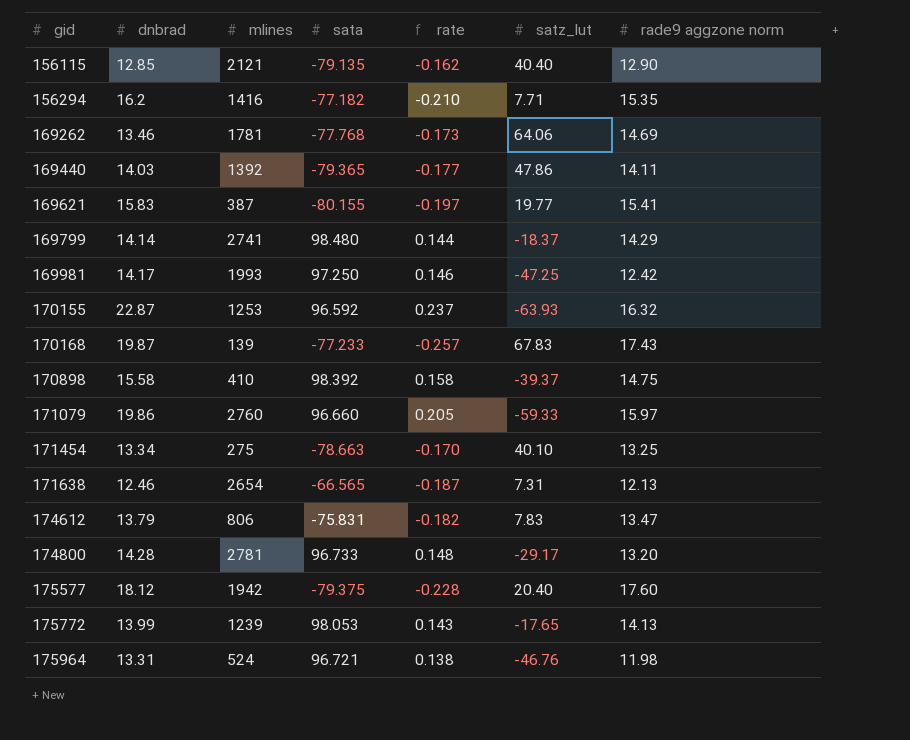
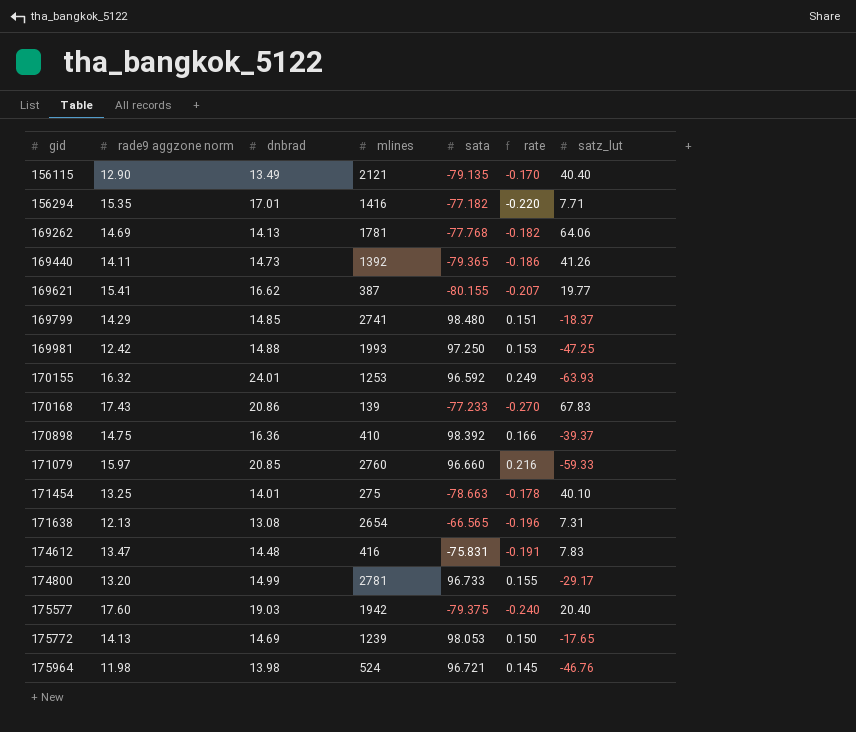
column rade9 aggzone norm | position: 7 -> 2
156115 | dnbrad: 12.85 -> 13.49
156115 | rate: -0.162 -> -0.170
156294 | dnbrad: 16.2 -> 17.01
156294 | rate: -0.210 -> -0.220
169262 | dnbrad: 13.46 -> 14.13
169262 | rate: -0.173 -> -0.182
169440 | dnbrad: 14.03 -> 14.73
169440 | rate: -0.177 -> -0.186
169440 | satz_lut: 47.86 -> 41.26
169621 | dnbrad: 15.83 -> 16.62
169621 | rate: -0.197 -> -0.207
169799 | dnbrad: 14.14 -> 14.85
169799 | rate: 0.144 -> 0.151
169981 | dnbrad: 14.17 -> 14.88
169981 | rate: 0.146 -> 0.153
170155 | dnbrad: 22.87 -> 24.01
170155 | rate: 0.237 -> 0.249
170168 | dnbrad: 19.87 -> 20.86
170168 | rate: -0.257 -> -0.270
170898 | dnbrad: 15.58 -> 16.36
170898 | rate: 0.158 -> 0.166
171079 | dnbrad: 19.86 -> 20.85
171079 | rate: 0.205 -> 0.216
171454 | dnbrad: 13.34 -> 14.01
171454 | rate: -0.170 -> -0.178
171638 | dnbrad: 12.46 -> 13.08
171638 | rate: -0.187 -> -0.196
174612 | dnbrad: 13.79 -> 14.48
174612 | mlines: 806 -> 416
174612 | rate: -0.182 -> -0.191
174800 | dnbrad: 14.28 -> 14.99
174800 | rate: 0.148 -> 0.155
175577 | dnbrad: 18.12 -> 19.03
175577 | rate: -0.228 -> -0.240
175772 | dnbrad: 13.99 -> 14.69
175772 | rate: 0.143 -> 0.150
175964 | dnbrad: 13.31 -> 13.98
175964 | rate: 0.138 -> 0.145

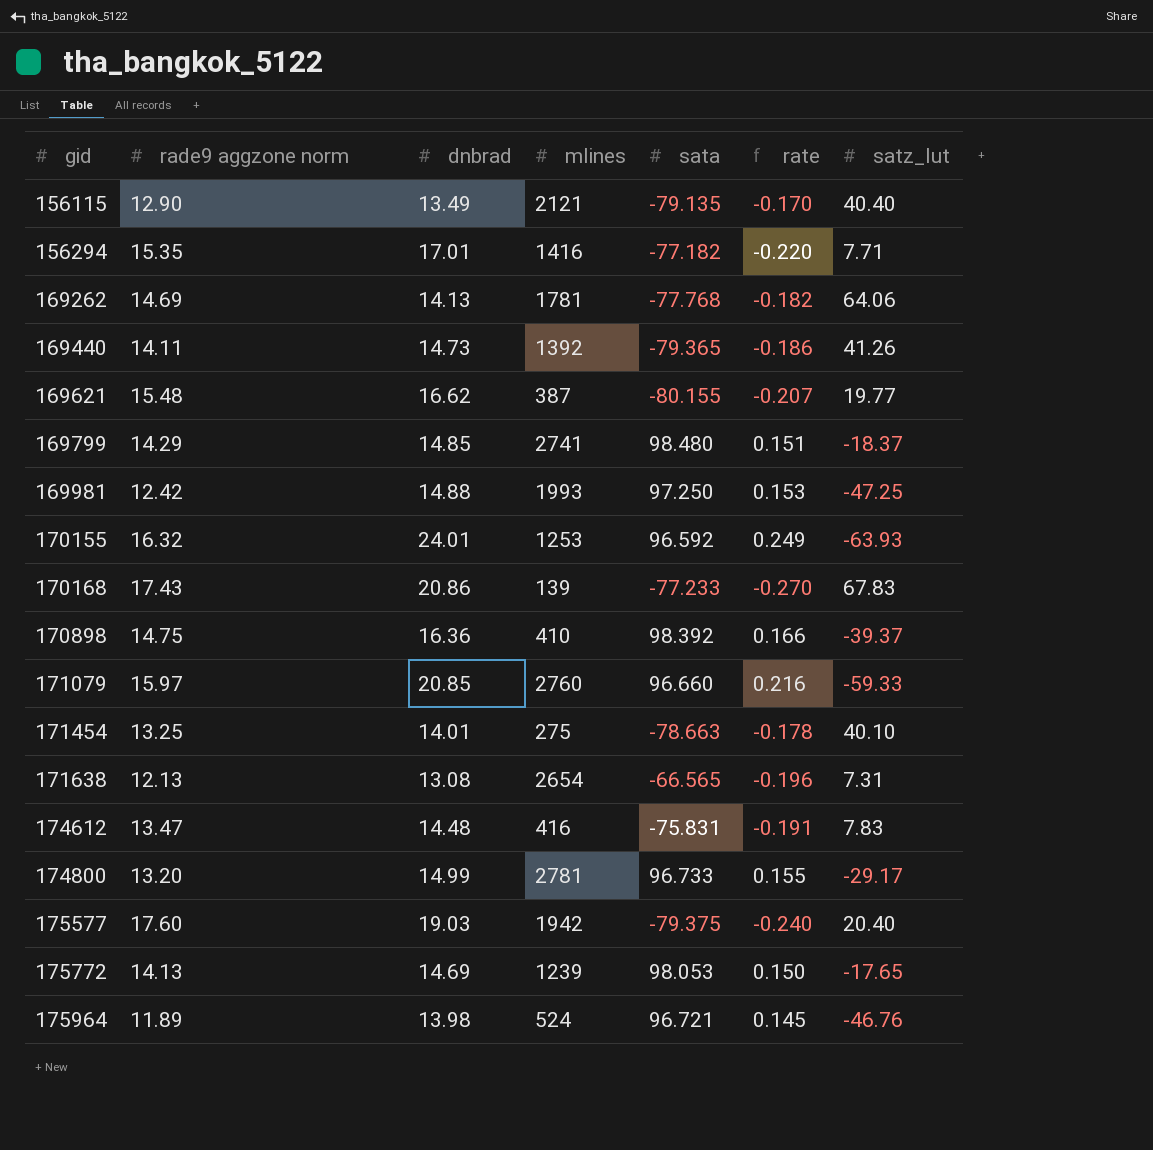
169621 | rade9 aggzone norm: 15.41 -> 15.48
175964 | rade9 aggzone norm: 11.98 -> 11.89

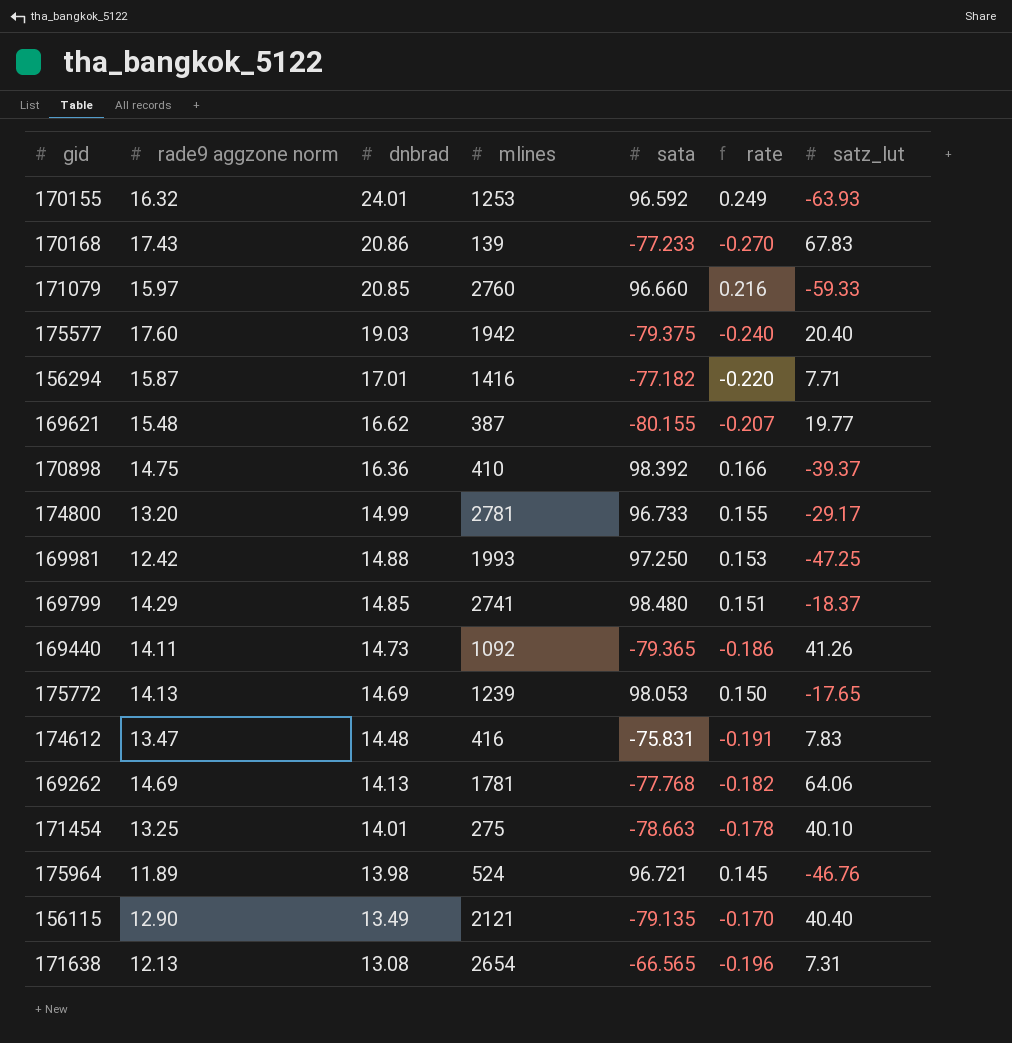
row order: gid ascending -> dnbrad descending
156294 | rade9 aggzone norm: 15.35 -> 15.87
169440 | mlines: 1392 -> 1092

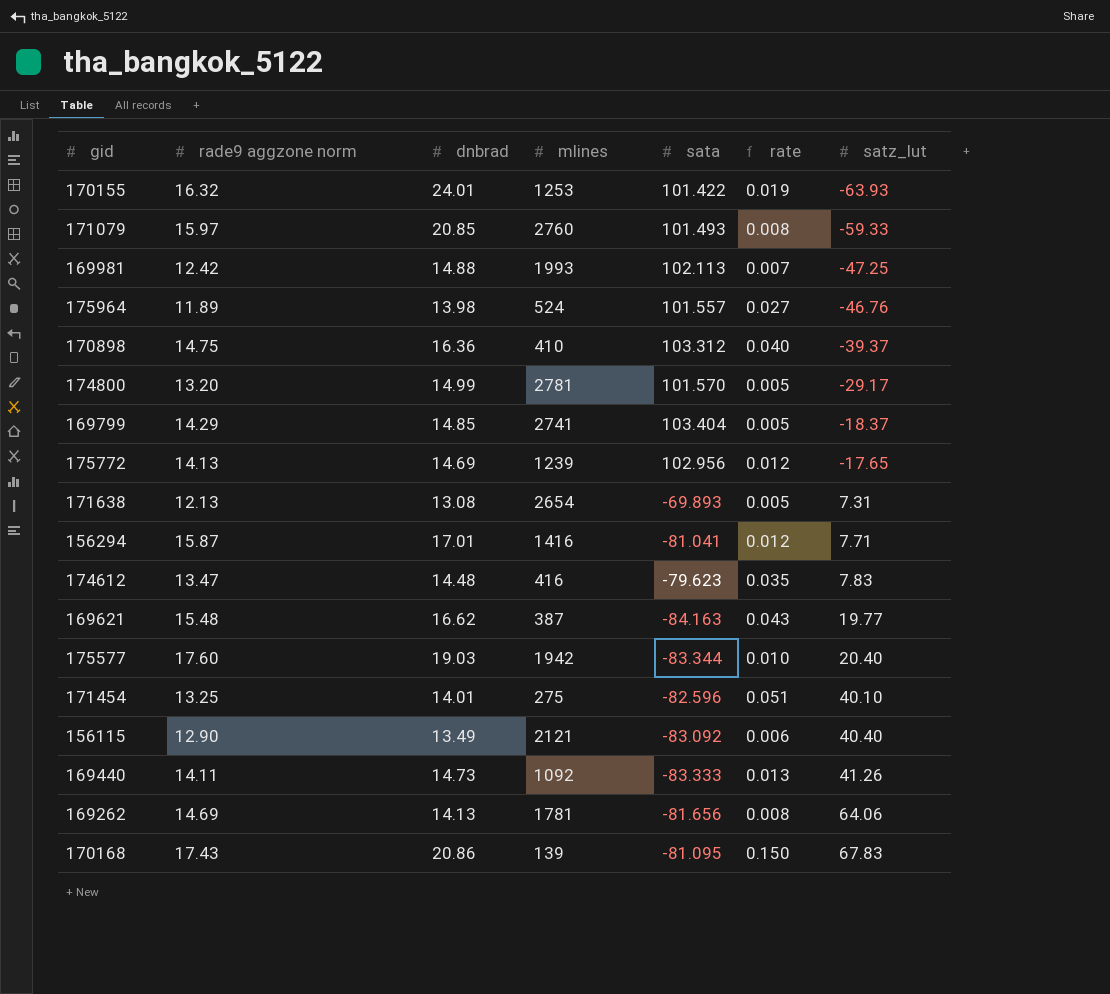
row order: dnbrad descending -> satz_lut ascending
column rate | formula: [dnbrad] / [sata] -> [dnbrad] / [mlines]
170155 | sata: 96.592 -> 101.422
171079 | sata: 96.660 -> 101.493
169981 | sata: 97.250 -> 102.113
175964 | sata: 96.721 -> 101.557
170898 | sata: 98.392 -> 103.312
174800 | sata: 96.733 -> 101.570
169799 | sata: 98.480 -> 103.404
175772 | sata: 98.053 -> 102.956
171638 | sata: -66.565 -> -69.893
156294 | sata: -77.182 -> -81.041
174612 | sata: -75.831 -> -79.623
169621 | sata: -80.155 -> -84.163
175577 | sata: -79.375 -> -83.344
171454 | sata: -78.663 -> -82.596
156115 | sata: -79.135 -> -83.092
169440 | sata: -79.365 -> -83.333
169262 | sata: -77.768 -> -81.656
170168 | sata: -77.233 -> -81.095

